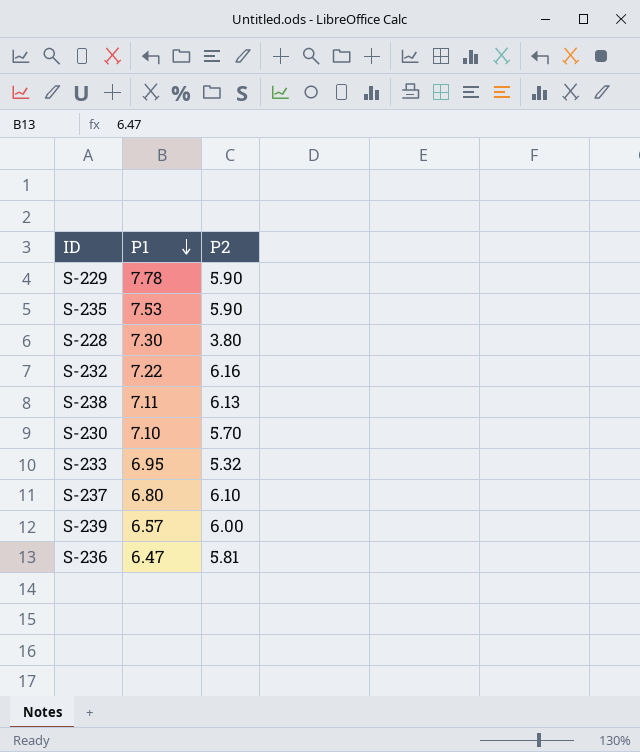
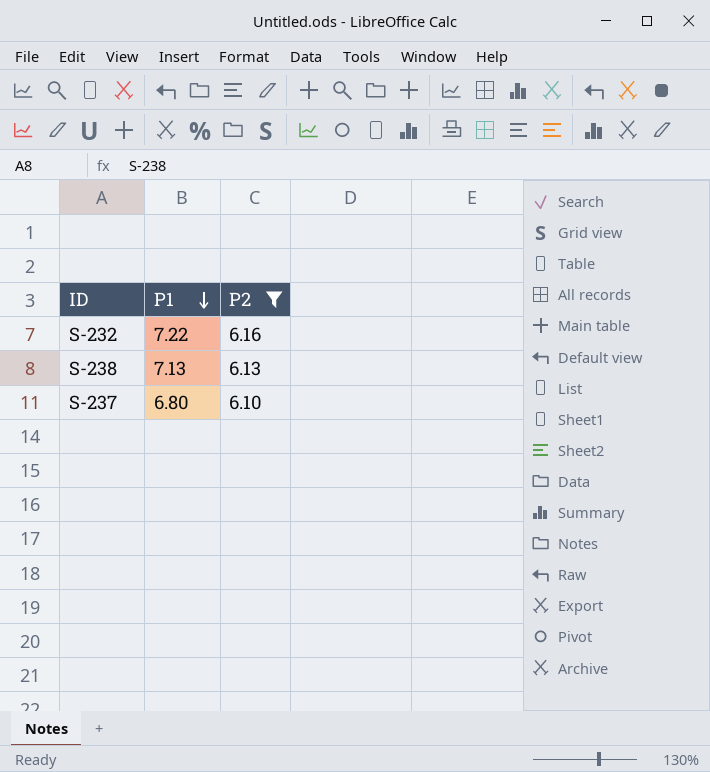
filter: none -> P2 >= 6.10
S-238 | P1: 7.11 -> 7.13

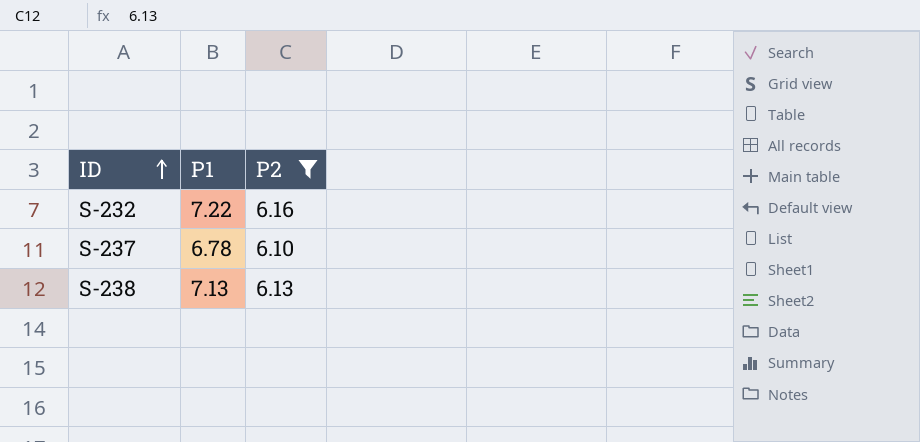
row order: P1 descending -> ID ascending
S-237 | P1: 6.80 -> 6.78

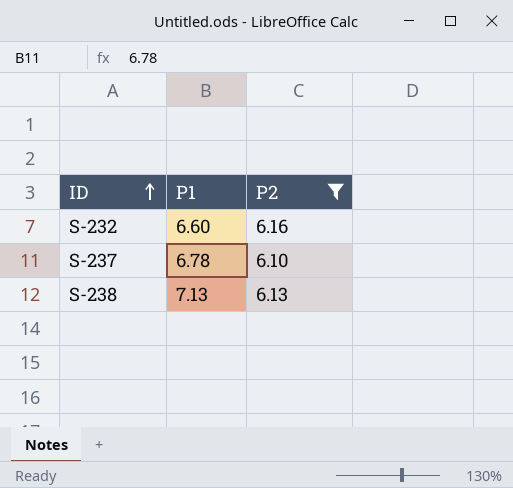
S-232 | P1: 7.22 -> 6.60

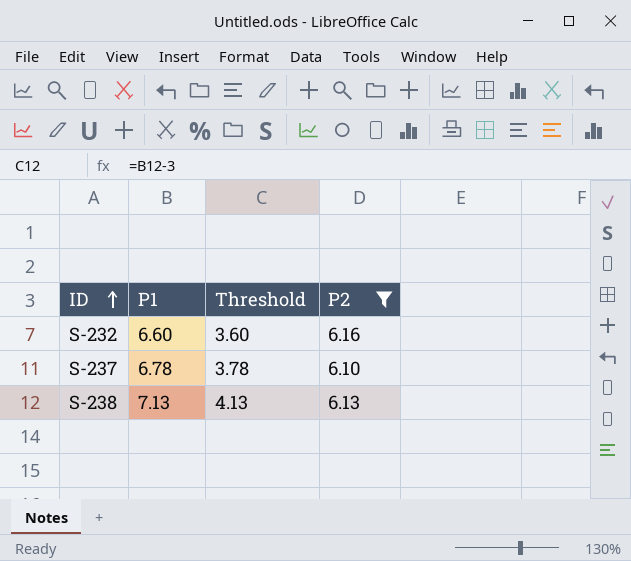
column Threshold | formula: none -> [P1] - 3

